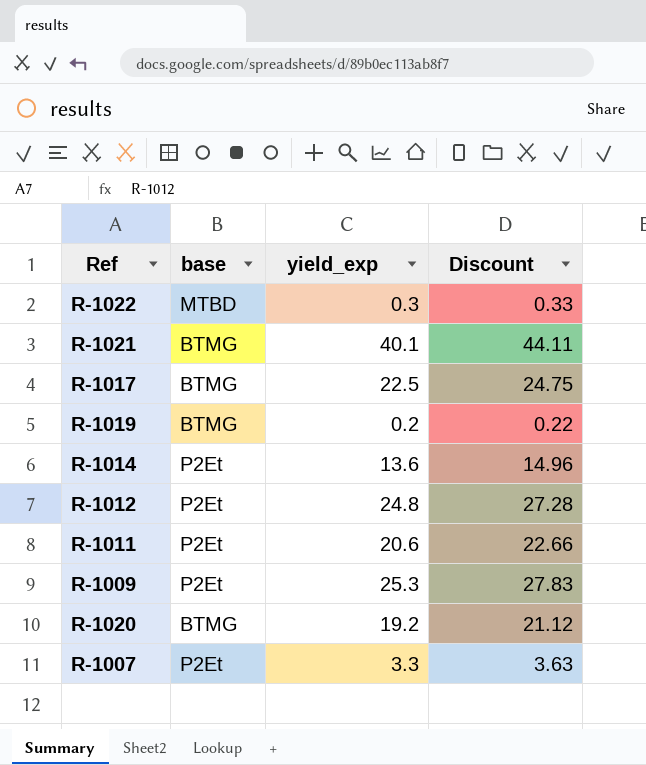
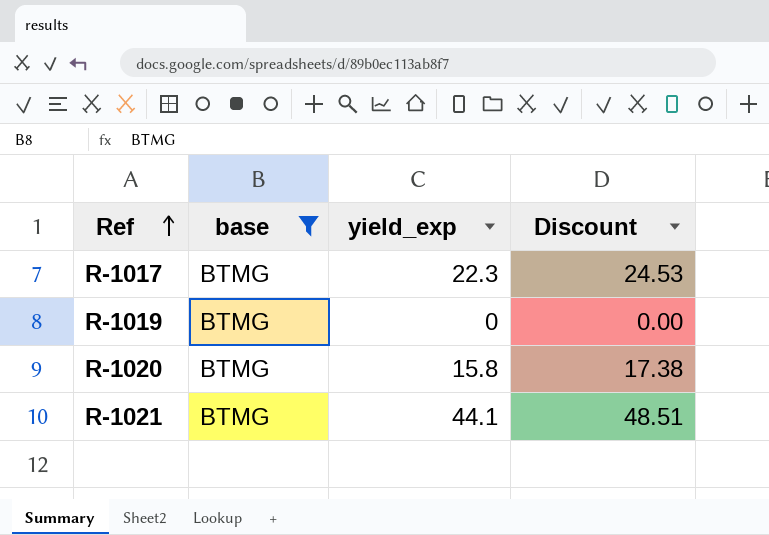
filter: none -> base = BTMG
row order: none -> Ref ascending
R-1017 | yield_exp: 22.5 -> 22.3
R-1017 | Discount: 24.75 -> 24.53
R-1019 | yield_exp: 0.2 -> 0
R-1019 | Discount: 0.22 -> 0.00
R-1020 | yield_exp: 19.2 -> 15.8
R-1020 | Discount: 21.12 -> 17.38
R-1021 | yield_exp: 40.1 -> 44.1
R-1021 | Discount: 44.11 -> 48.51

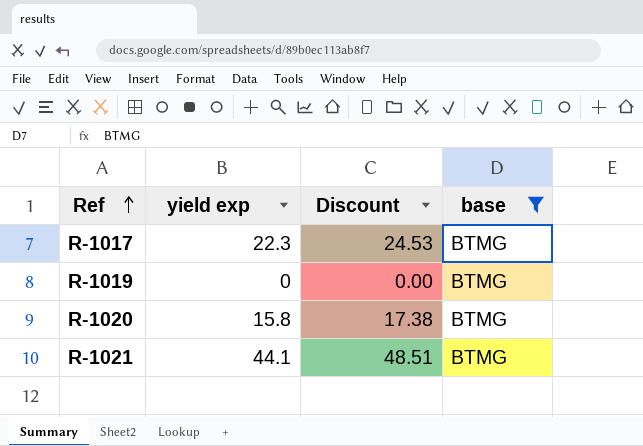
column name: yield_exp -> yield exp
column base | position: 2 -> 4

